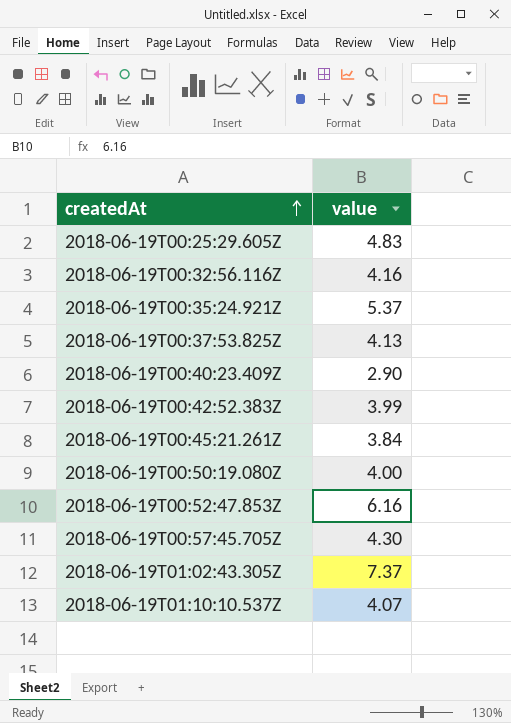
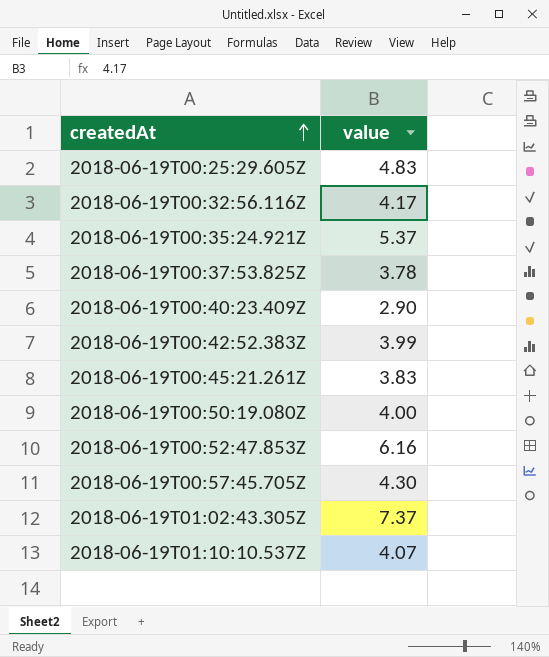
2018-06-19T00:32:56.116Z | value: 4.16 -> 4.17
2018-06-19T00:37:53.825Z | value: 4.13 -> 3.78
2018-06-19T00:45:21.261Z | value: 3.84 -> 3.83

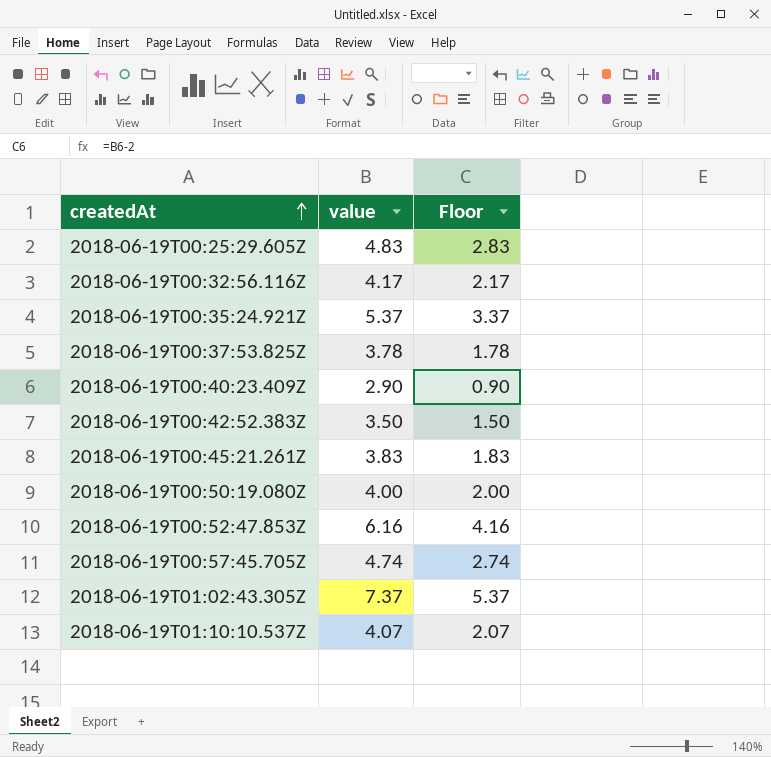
column Floor | formula: none -> [value] - 2
2018-06-19T00:42:52.383Z | value: 3.99 -> 3.50
2018-06-19T00:57:45.705Z | value: 4.30 -> 4.74

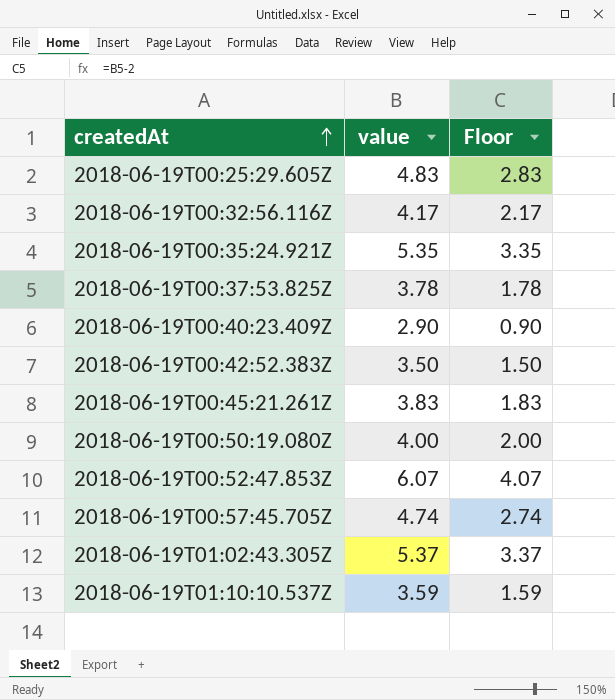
2018-06-19T00:35:24.921Z | value: 5.37 -> 5.35
2018-06-19T00:35:24.921Z | Floor: 3.37 -> 3.35
2018-06-19T00:52:47.853Z | value: 6.16 -> 6.07
2018-06-19T00:52:47.853Z | Floor: 4.16 -> 4.07
2018-06-19T01:02:43.305Z | value: 7.37 -> 5.37
2018-06-19T01:02:43.305Z | Floor: 5.37 -> 3.37
2018-06-19T01:10:10.537Z | value: 4.07 -> 3.59
2018-06-19T01:10:10.537Z | Floor: 2.07 -> 1.59

